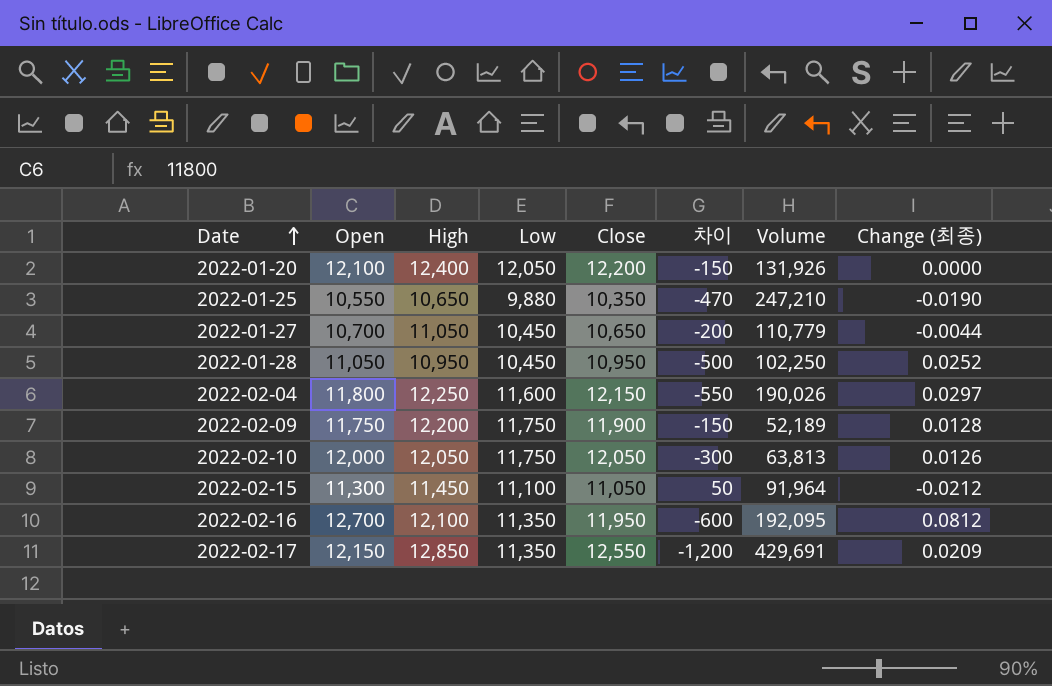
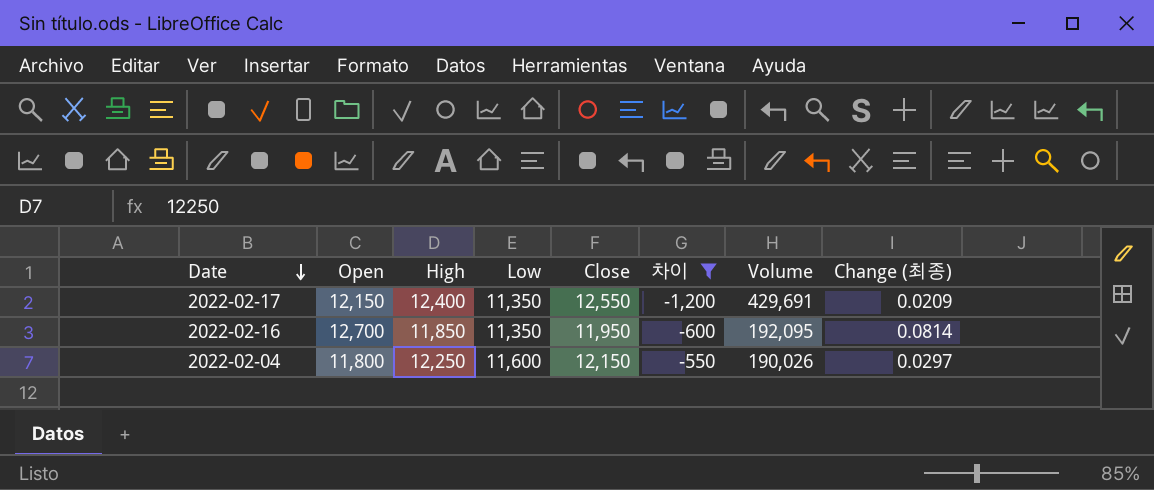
filter: none -> 차이 <= -550
row order: Date ascending -> Date descending
2022-02-17 | High: 12,850 -> 12,400
2022-02-16 | High: 12,100 -> 11,850
2022-02-16 | Change (최종): 0.0812 -> 0.0814

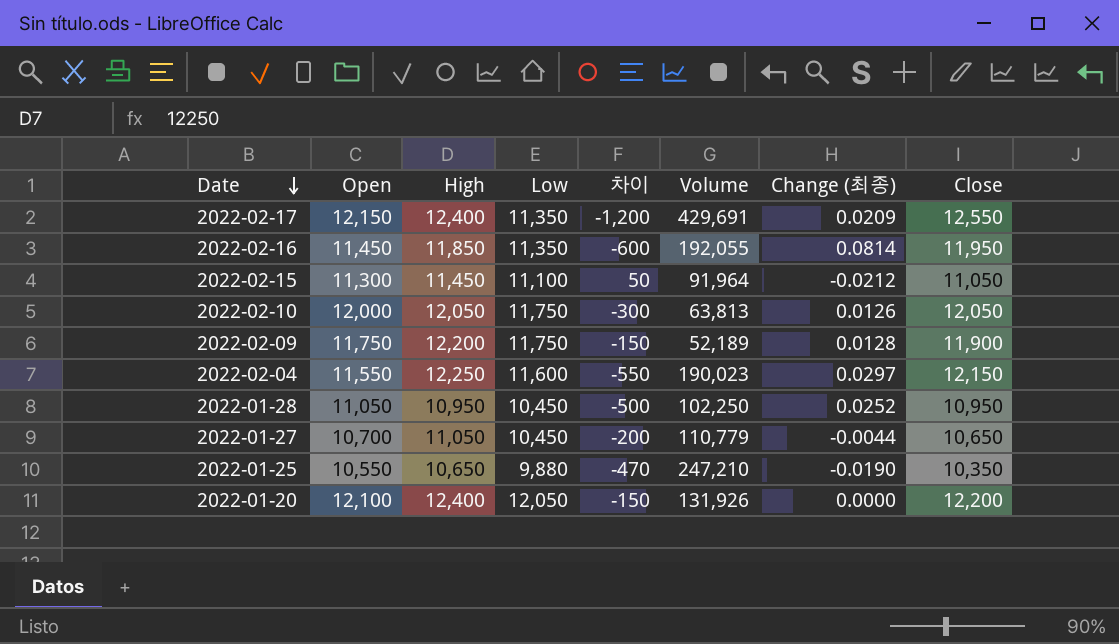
filter: 차이 <= -550 -> none
column Close | position: 5 -> 8
2022-02-16 | Open: 12,700 -> 11,450
2022-02-16 | Volume: 192,095 -> 192,055
2022-02-04 | Open: 11,800 -> 11,550
2022-02-04 | Volume: 190,026 -> 190,023

